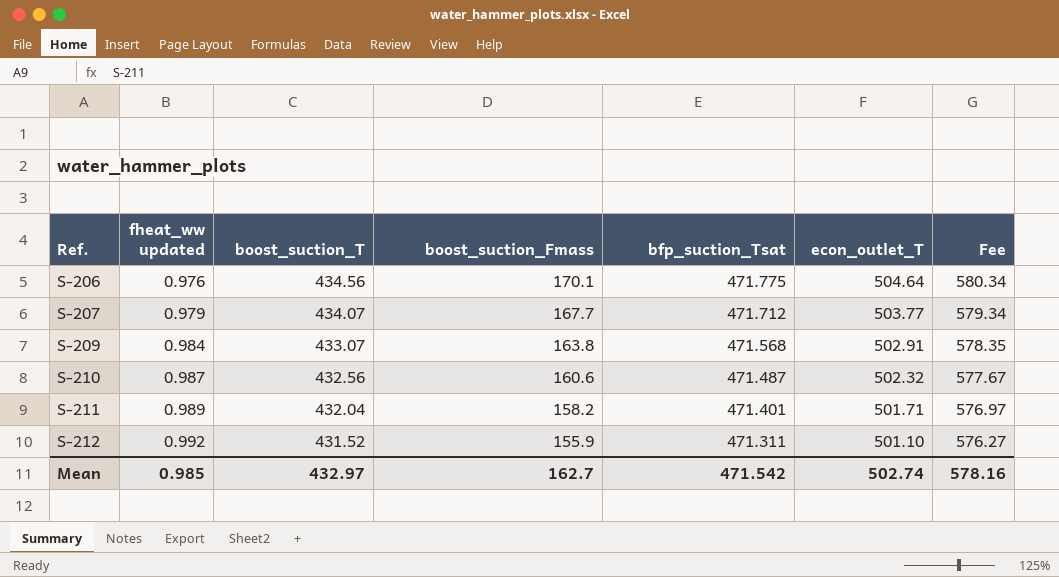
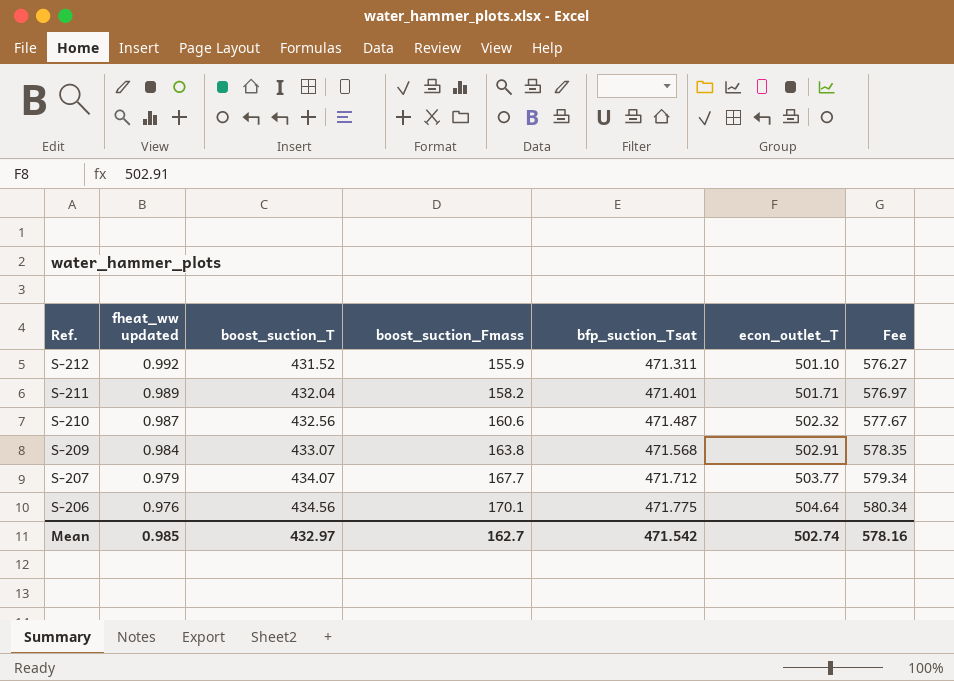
row order: Ref. ascending -> Ref. descending

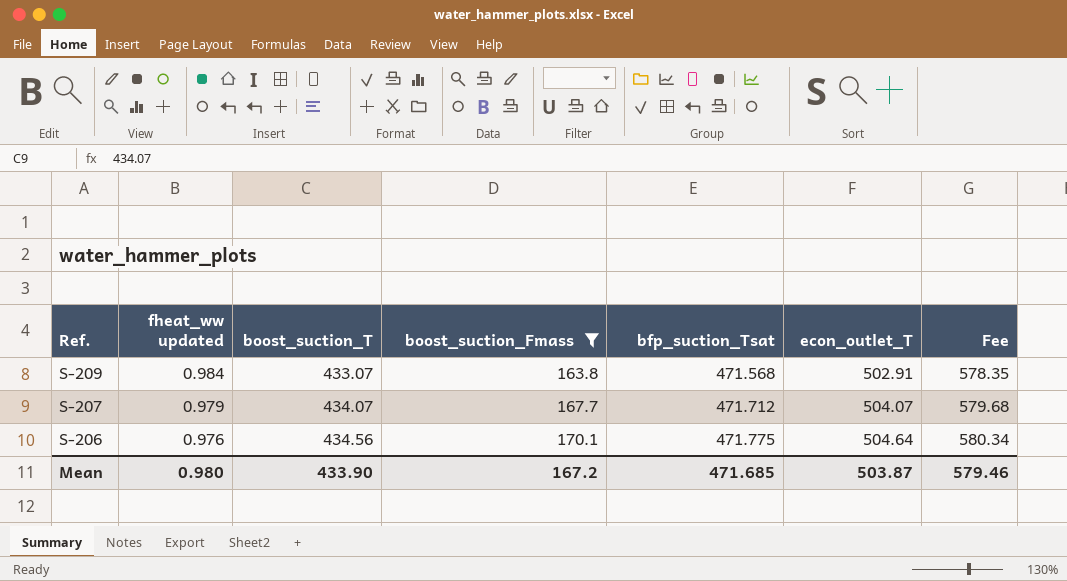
filter: none -> boost_suction_Fmass >= 163.8
S-207 | econ_outlet_T: 503.77 -> 504.07
S-207 | Fee: 579.34 -> 579.68
Mean | fheat_ww updated: 0.985 -> 0.980
Mean | boost_suction_T: 432.97 -> 433.90
Mean | boost_suction_Fmass: 162.7 -> 167.2
Mean | bfp_suction_Tsat: 471.542 -> 471.685
Mean | econ_outlet_T: 502.74 -> 503.87
Mean | Fee: 578.16 -> 579.46

